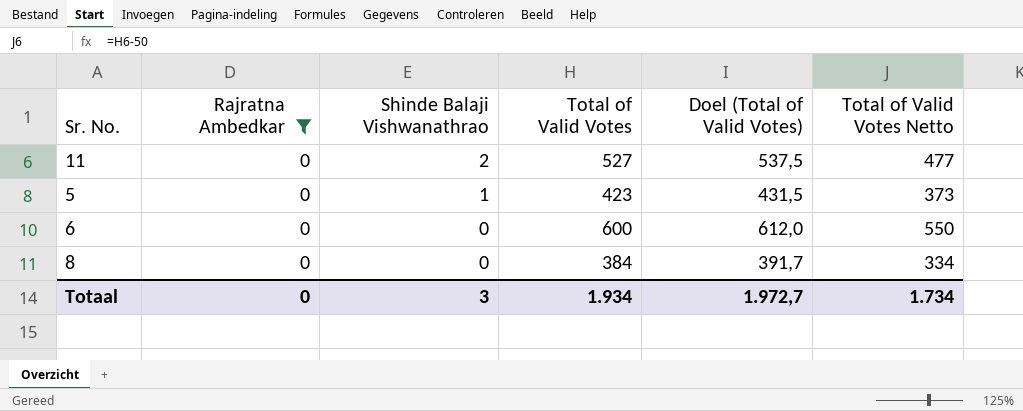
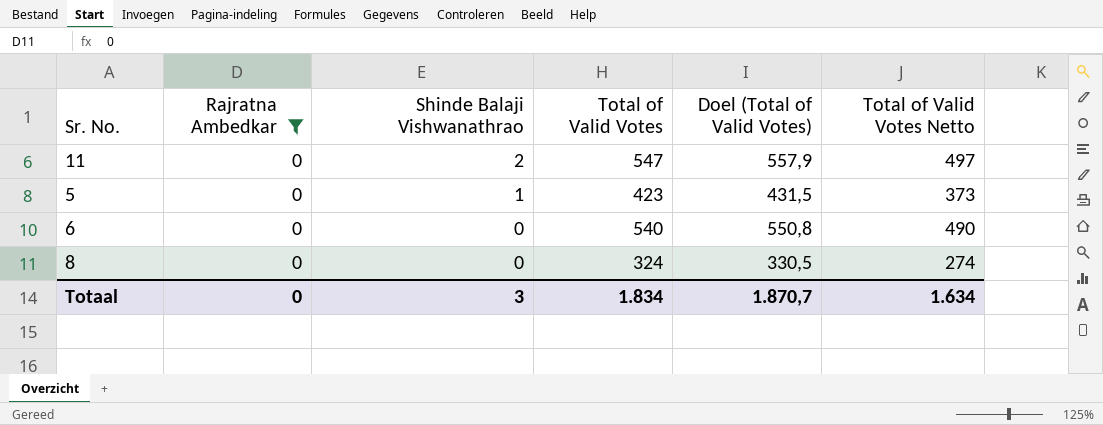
11 | Total of Valid Votes: 527 -> 547
11 | Doel (Total of Valid Votes): 537,5 -> 557,9
11 | Total of Valid Votes Netto: 477 -> 497
6 | Total of Valid Votes: 600 -> 540
6 | Doel (Total of Valid Votes): 612,0 -> 550,8
6 | Total of Valid Votes Netto: 550 -> 490
8 | Total of Valid Votes: 384 -> 324
8 | Doel (Total of Valid Votes): 391,7 -> 330,5
8 | Total of Valid Votes Netto: 334 -> 274
Totaal | Total of Valid Votes: 1.934 -> 1.834
Totaal | Doel (Total of Valid Votes): 1.972,7 -> 1.870,7
Totaal | Total of Valid Votes Netto: 1.734 -> 1.634

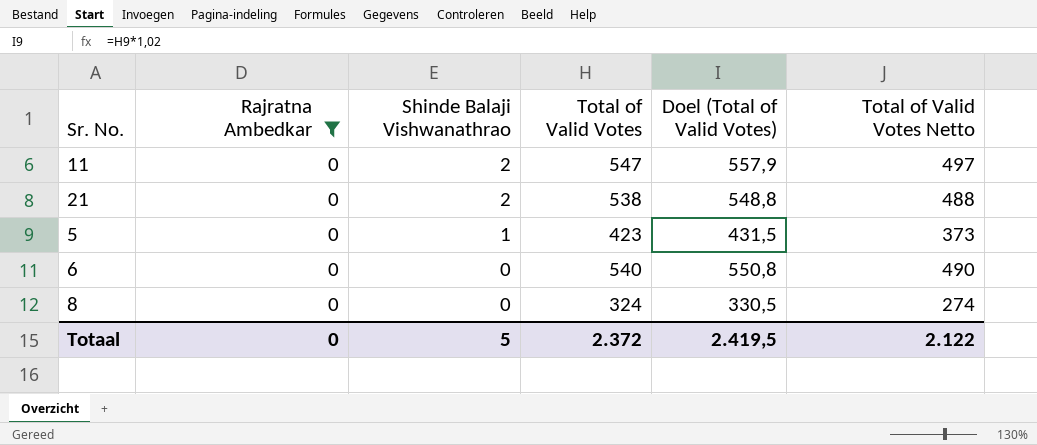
row 21: none -> 0 | 2 | 538 | 548,8 | 488
Totaal | Shinde Balaji Vishwanathrao: 3 -> 5
Totaal | Total of Valid Votes: 1.834 -> 2.372
Totaal | Doel (Total of Valid Votes): 1.870,7 -> 2.419,5
Totaal | Total of Valid Votes Netto: 1.634 -> 2.122

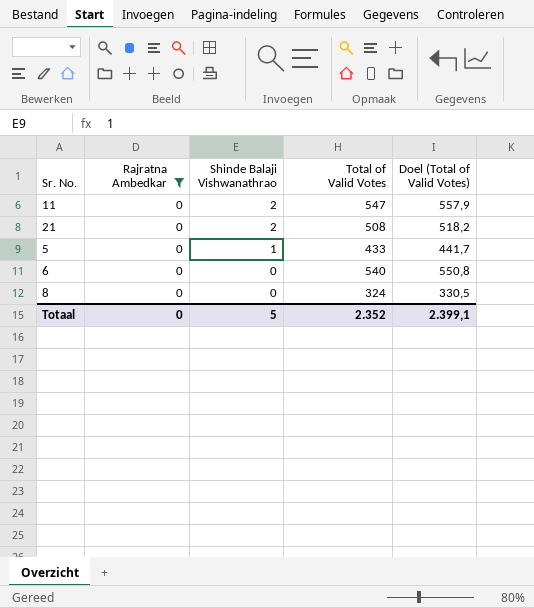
column Total of Valid Votes Netto | formula: [Total of Valid Votes] - 50 -> none
21 | Total of Valid Votes: 538 -> 508
21 | Doel (Total of Valid Votes): 548,8 -> 518,2
5 | Total of Valid Votes: 423 -> 433
5 | Doel (Total of Valid Votes): 431,5 -> 441,7
Totaal | Total of Valid Votes: 2.372 -> 2.352
Totaal | Doel (Total of Valid Votes): 2.419,5 -> 2.399,1

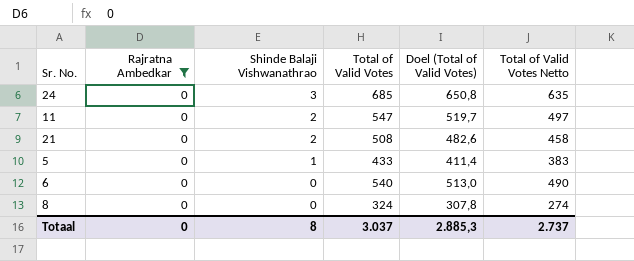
column Doel (Total of Valid Votes) | formula: [Total of Valid Votes] * 1,02 -> [Total of Valid Votes] * 0,95
column Total of Valid Votes Netto | formula: none -> [Total of Valid Votes] - 50
row 24: none -> 0 | 3 | 685 | 650,8 | 635
Totaal | Shinde Balaji Vishwanathrao: 5 -> 8
Totaal | Total of Valid Votes: 2.352 -> 3.037
Totaal | Doel (Total of Valid Votes): 2.399,1 -> 2.885,3

